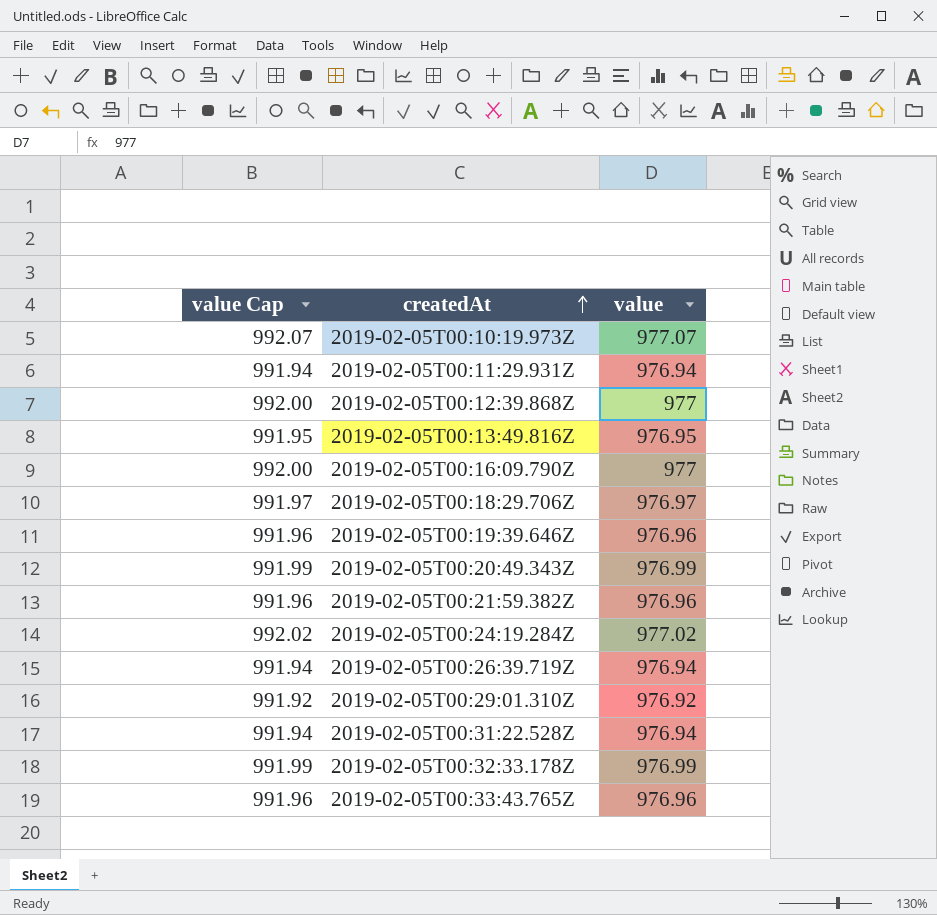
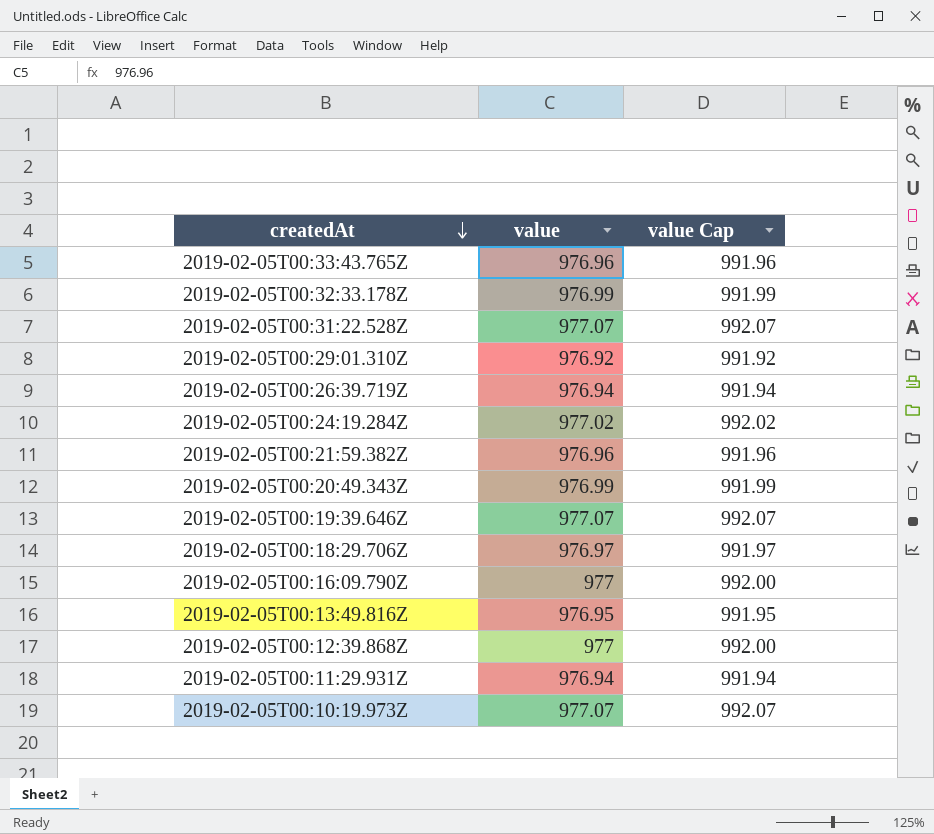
row order: createdAt ascending -> createdAt descending
column value Cap | position: 1 -> 3
2019-02-05T00:31:22.528Z | value: 976.94 -> 977.07
2019-02-05T00:31:22.528Z | value Cap: 991.94 -> 992.07
2019-02-05T00:19:39.646Z | value: 976.96 -> 977.07
2019-02-05T00:19:39.646Z | value Cap: 991.96 -> 992.07

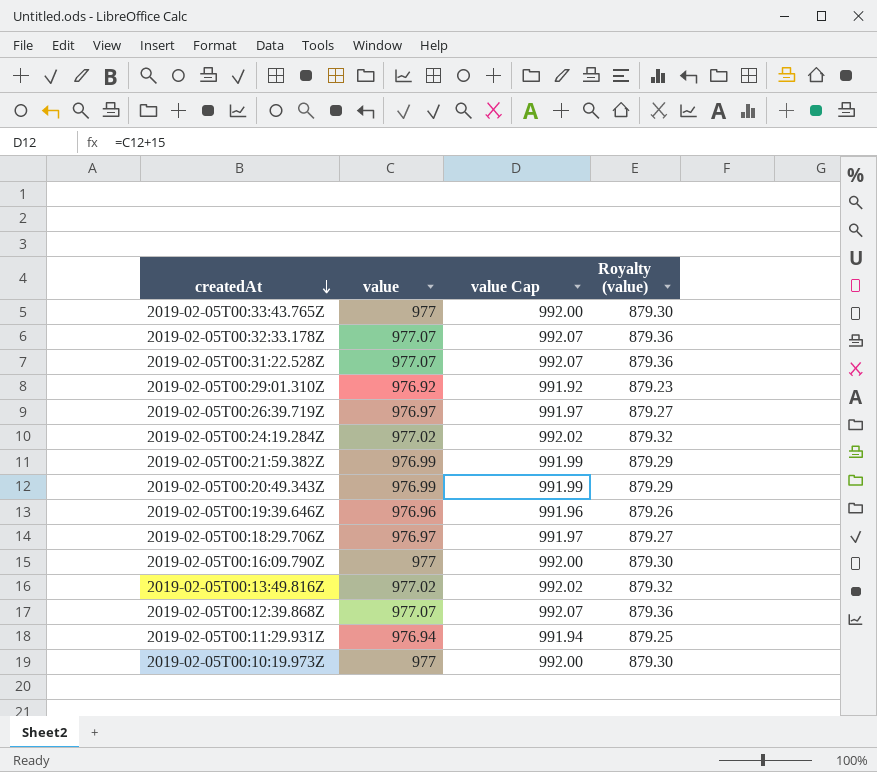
column Royalty (value) | formula: none -> [value] * 0.9
2019-02-05T00:33:43.765Z | value: 976.96 -> 977
2019-02-05T00:33:43.765Z | value Cap: 991.96 -> 992.00
2019-02-05T00:32:33.178Z | value: 976.99 -> 977.07
2019-02-05T00:32:33.178Z | value Cap: 991.99 -> 992.07
2019-02-05T00:26:39.719Z | value: 976.94 -> 976.97
2019-02-05T00:26:39.719Z | value Cap: 991.94 -> 991.97
2019-02-05T00:21:59.382Z | value: 976.96 -> 976.99
2019-02-05T00:21:59.382Z | value Cap: 991.96 -> 991.99
2019-02-05T00:19:39.646Z | value: 977.07 -> 976.96
2019-02-05T00:19:39.646Z | value Cap: 992.07 -> 991.96
2019-02-05T00:13:49.816Z | value: 976.95 -> 977.02
2019-02-05T00:13:49.816Z | value Cap: 991.95 -> 992.02
2019-02-05T00:12:39.868Z | value: 977 -> 977.07
2019-02-05T00:12:39.868Z | value Cap: 992.00 -> 992.07
2019-02-05T00:10:19.973Z | value: 977.07 -> 977
2019-02-05T00:10:19.973Z | value Cap: 992.07 -> 992.00

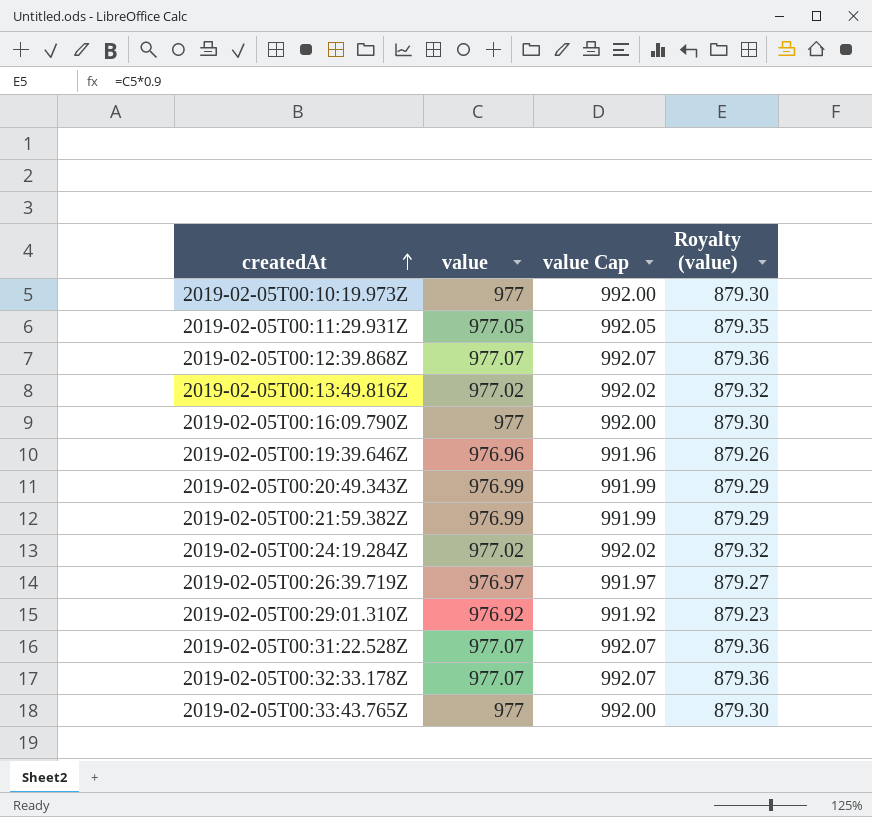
row order: createdAt descending -> createdAt ascending
row 2019-02-05T00:18:29.706Z: 976.97 | 991.97 | 879.27 -> none
2019-02-05T00:11:29.931Z | value: 976.94 -> 977.05
2019-02-05T00:11:29.931Z | value Cap: 991.94 -> 992.05
2019-02-05T00:11:29.931Z | Royalty (value): 879.25 -> 879.35

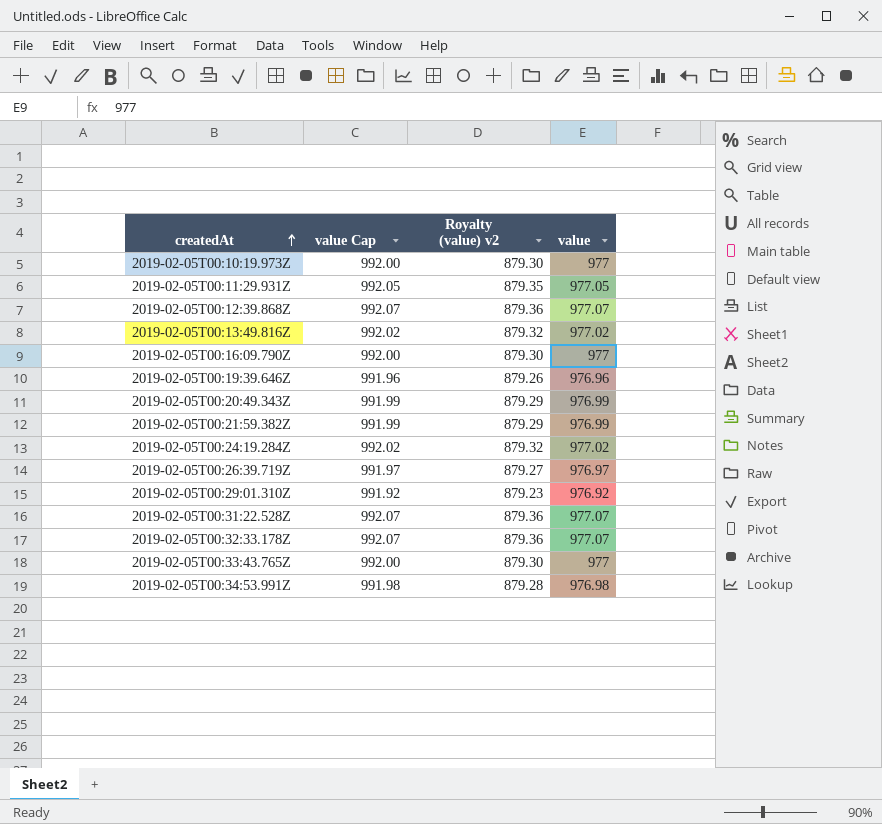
column name: Royalty (value) -> Royalty (value) v2
column value | position: 2 -> 4
row 2019-02-05T00:34:53.991Z: none -> 991.98 | 879.28 | 976.98

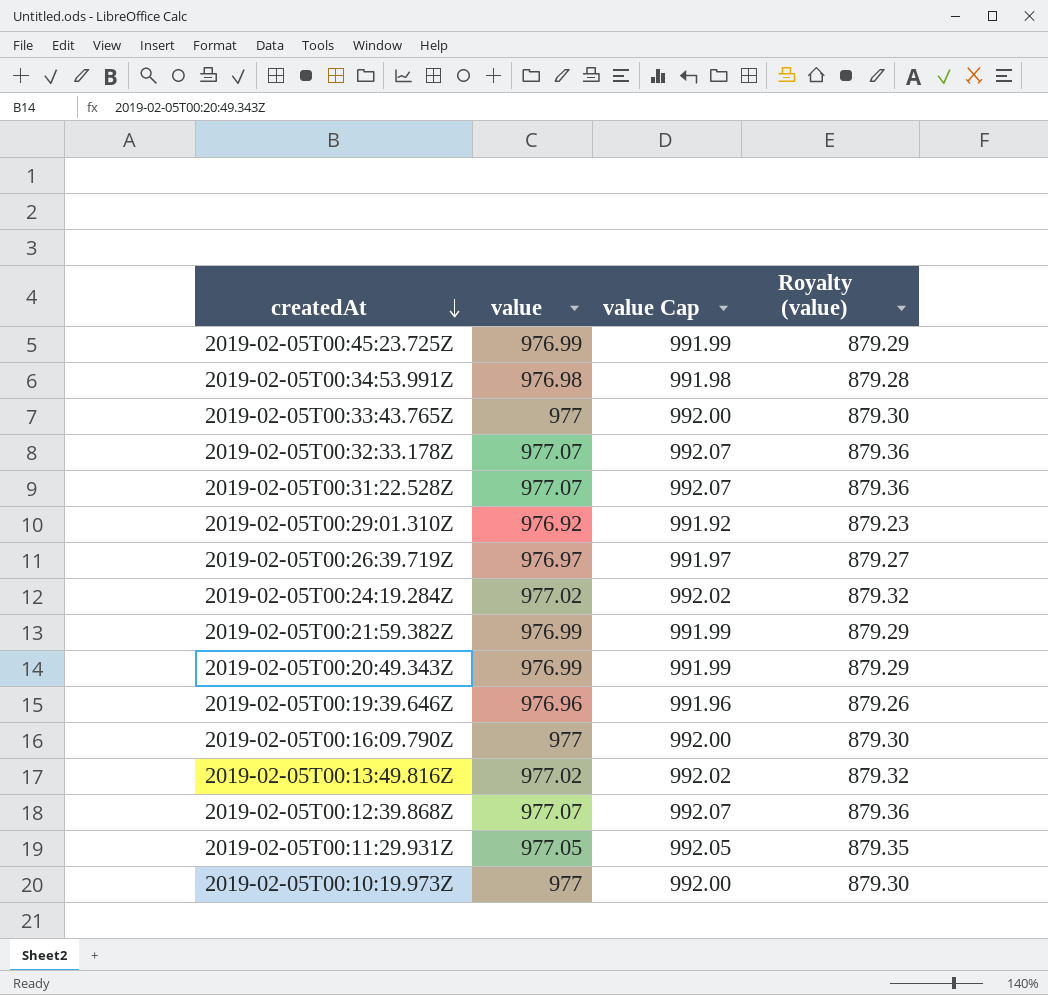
row order: createdAt ascending -> createdAt descending
column value | position: 4 -> 2
column name: Royalty (value) v2 -> Royalty (value)
row 2019-02-05T00:45:23.725Z: none -> 976.99 | 991.99 | 879.29

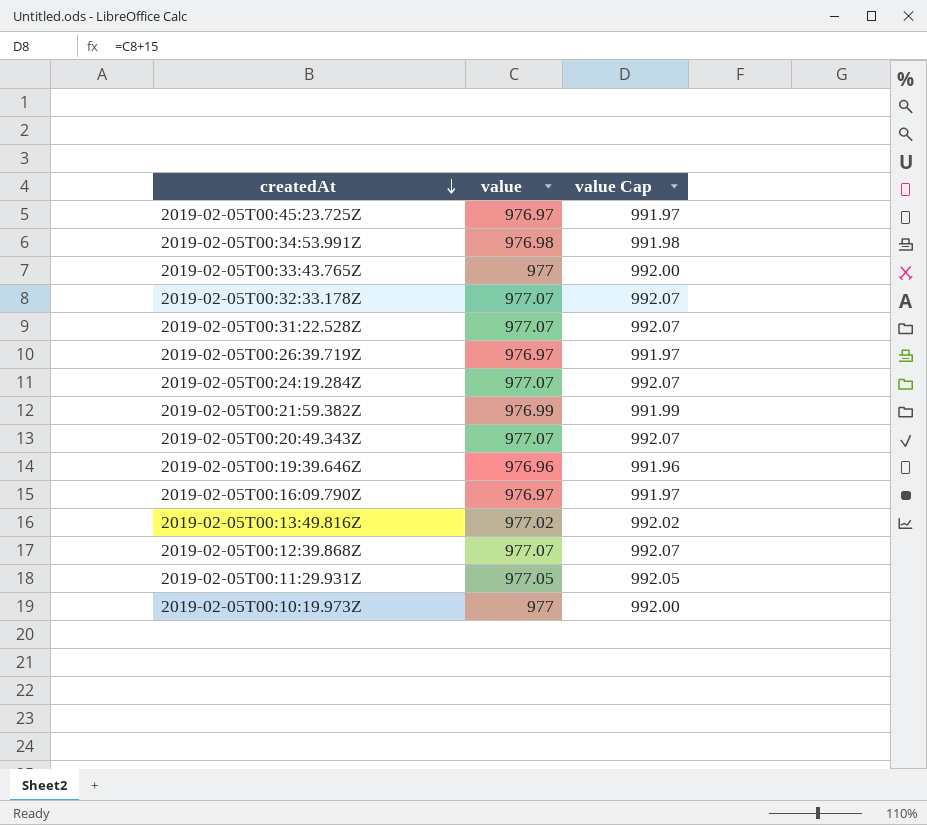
column Royalty (value) | formula: [value] * 0.9 -> none
row 2019-02-05T00:29:01.310Z: 976.92 | 991.92 | 879.23 -> none
2019-02-05T00:45:23.725Z | value: 976.99 -> 976.97
2019-02-05T00:45:23.725Z | value Cap: 991.99 -> 991.97
2019-02-05T00:24:19.284Z | value: 977.02 -> 977.07
2019-02-05T00:24:19.284Z | value Cap: 992.02 -> 992.07
2019-02-05T00:20:49.343Z | value: 976.99 -> 977.07
2019-02-05T00:20:49.343Z | value Cap: 991.99 -> 992.07
2019-02-05T00:16:09.790Z | value: 977 -> 976.97
2019-02-05T00:16:09.790Z | value Cap: 992.00 -> 991.97

